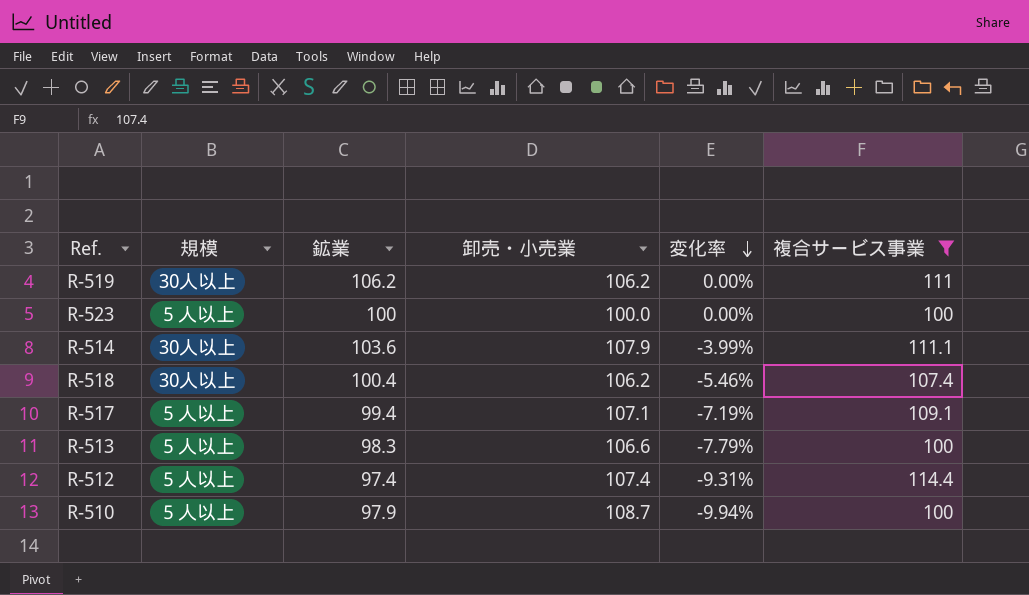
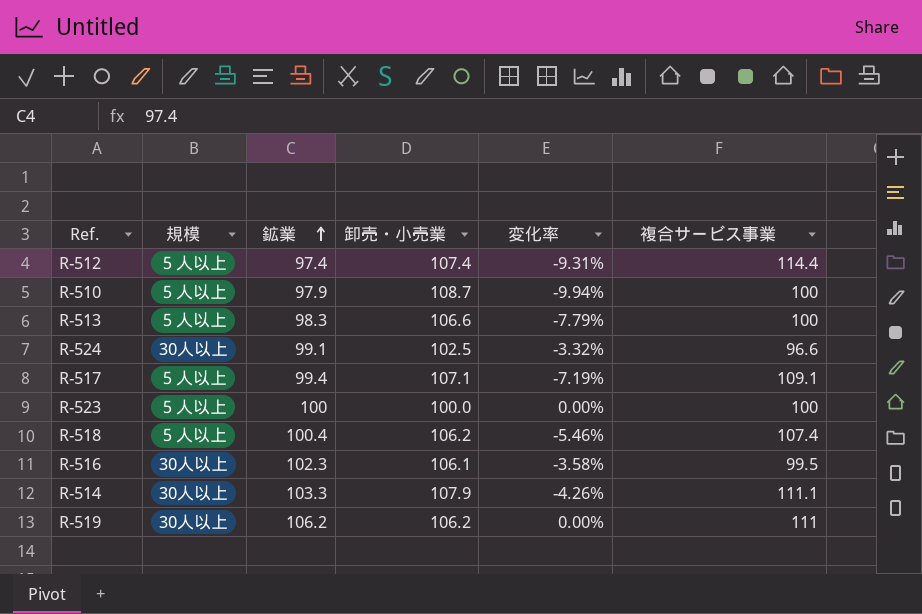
filter: 複合サービス事業 >= 100 -> none
row order: 変化率 descending -> 鉱業 ascending
R-518 | 規模: 30人以上 -> ５人以上
R-514 | 鉱業: 103.6 -> 103.3
R-514 | 変化率: -3.99% -> -4.26%

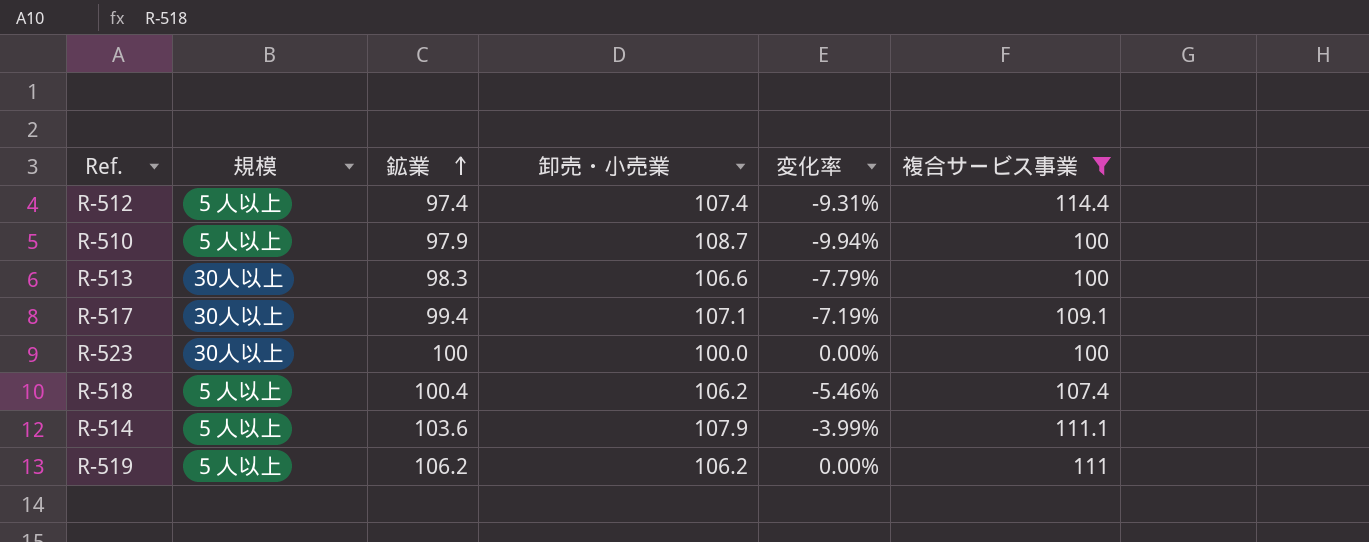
filter: none -> 複合サービス事業 >= 100
R-513 | 規模: ５人以上 -> 30人以上
R-517 | 規模: ５人以上 -> 30人以上
R-523 | 規模: ５人以上 -> 30人以上
R-514 | 規模: 30人以上 -> ５人以上
R-514 | 鉱業: 103.3 -> 103.6
R-514 | 変化率: -4.26% -> -3.99%
R-519 | 規模: 30人以上 -> ５人以上

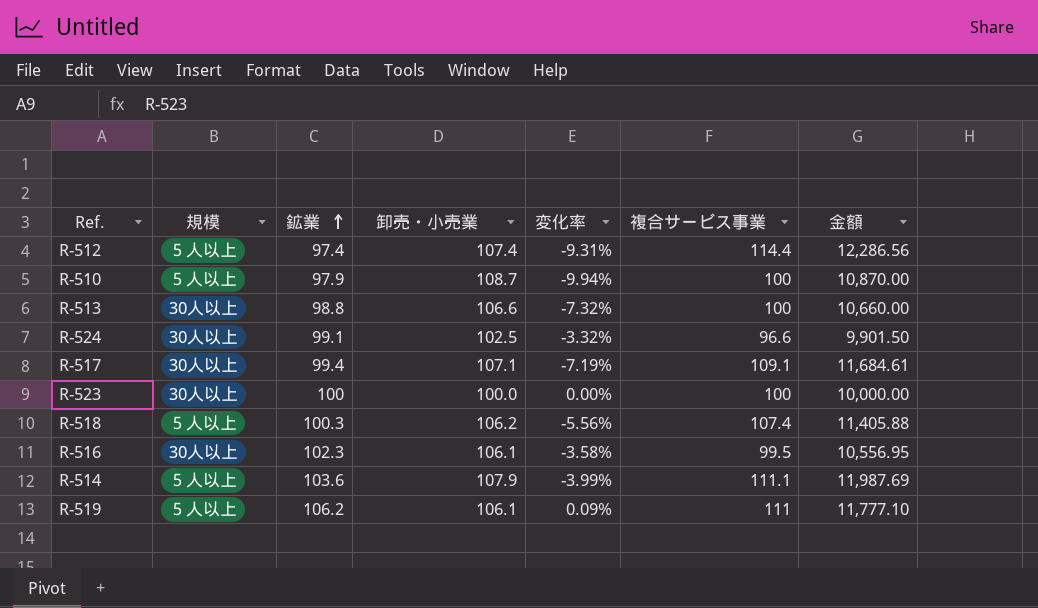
filter: 複合サービス事業 >= 100 -> none
column 金額 | formula: none -> [卸売・小売業] * [複合サービス事業]
R-513 | 鉱業: 98.3 -> 98.8
R-513 | 変化率: -7.79% -> -7.32%
R-518 | 鉱業: 100.4 -> 100.3
R-518 | 変化率: -5.46% -> -5.56%
R-519 | 卸売・小売業: 106.2 -> 106.1
R-519 | 変化率: 0.00% -> 0.09%

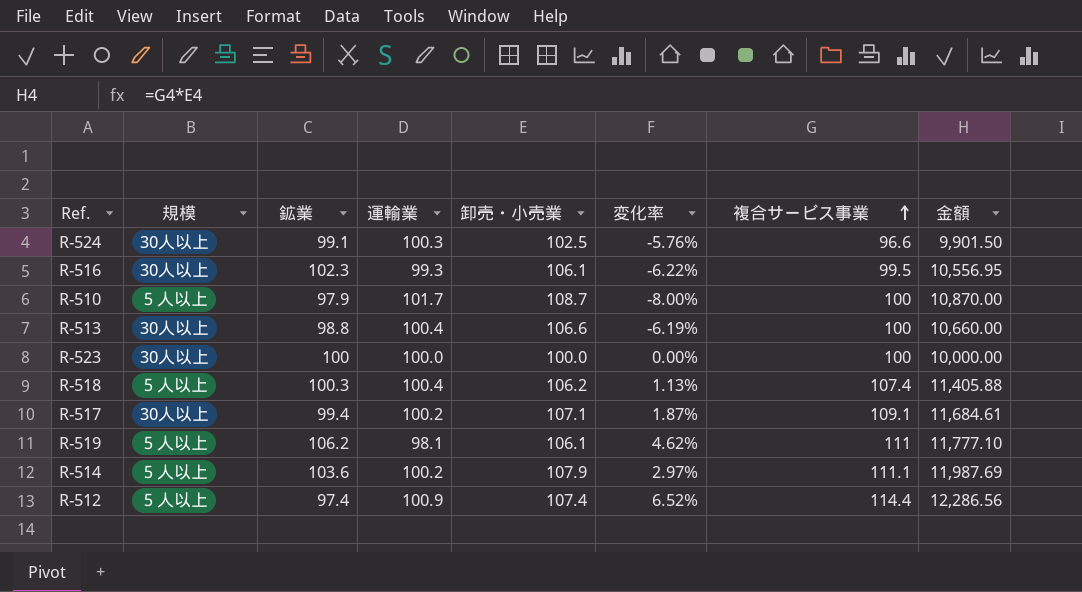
row order: 鉱業 ascending -> 複合サービス事業 ascending
column 運輸業 | position: none -> 4
column 変化率 | formula: ([鉱業] - [卸売・小売業]) / [卸売・小売業] -> ([複合サービス事業] - [卸売・小売業]) / [卸売・小売業]

